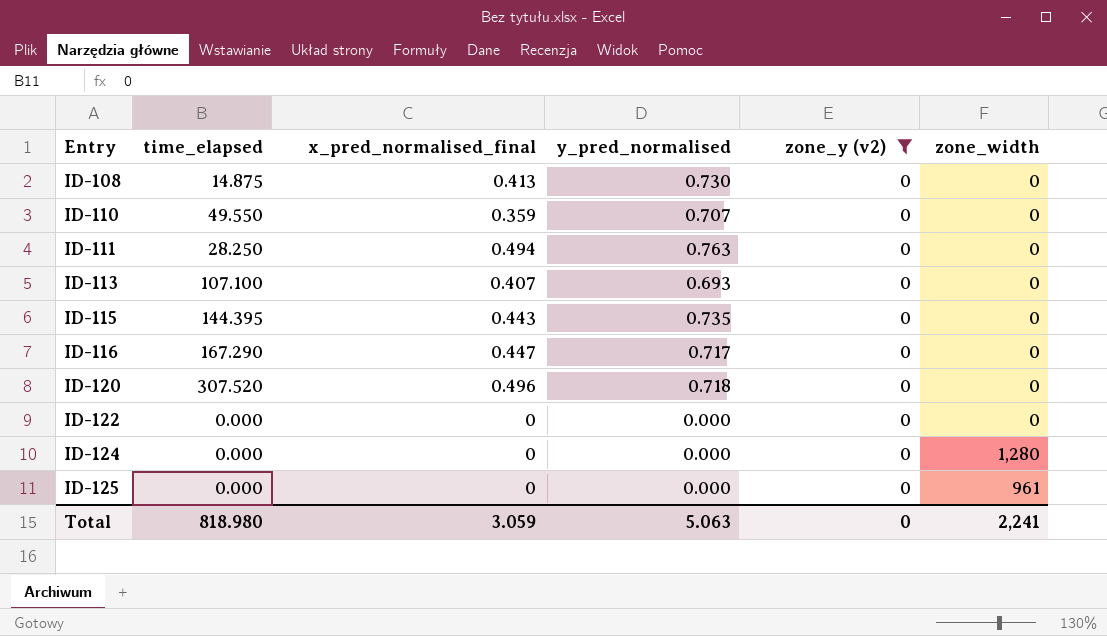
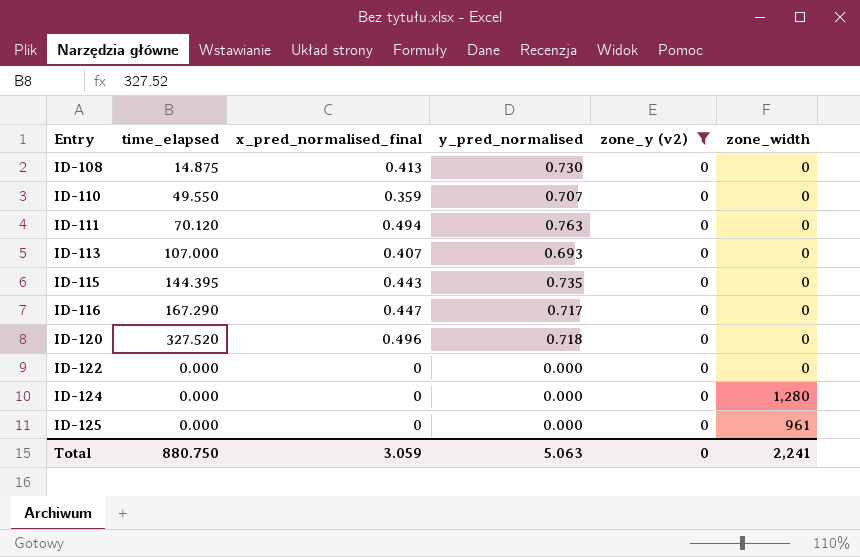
ID-111 | time_elapsed: 28.250 -> 70.120
ID-113 | time_elapsed: 107.100 -> 107.000
ID-120 | time_elapsed: 307.520 -> 327.520
Total | time_elapsed: 818.980 -> 880.750

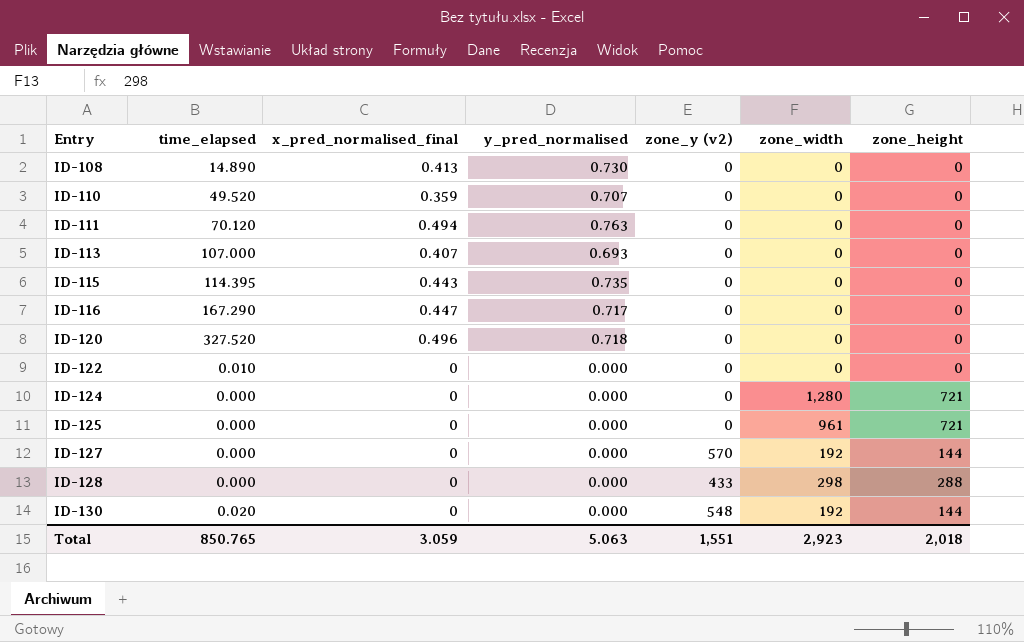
filter: zone_y (v2) = 0 -> none
column zone_height | position: none -> 7
ID-108 | time_elapsed: 14.875 -> 14.890
ID-110 | time_elapsed: 49.550 -> 49.520
ID-115 | time_elapsed: 144.395 -> 114.395
ID-122 | time_elapsed: 0.000 -> 0.010
Total | time_elapsed: 880.750 -> 850.765
Total | zone_y (v2): 0 -> 1,551
Total | zone_width: 2,241 -> 2,923

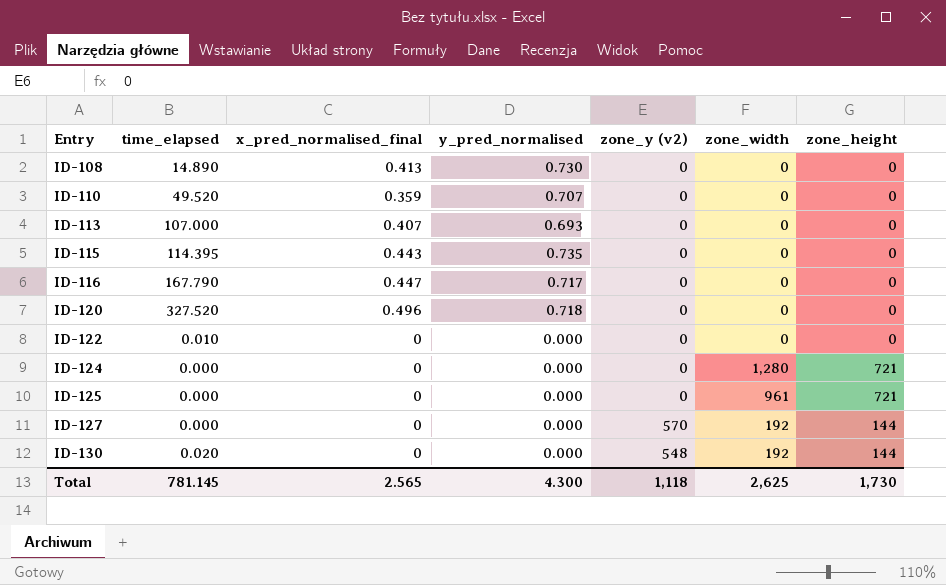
row ID-111: 70.120 | 0.494 | 0.763 | 0 | 0 | 0 -> none
row ID-128: 0.000 | 0 | 0.000 | 433 | 298 | 288 -> none
ID-116 | time_elapsed: 167.290 -> 167.790
Total | time_elapsed: 850.765 -> 781.145
Total | x_pred_normalised_final: 3.059 -> 2.565
Total | y_pred_normalised: 5.063 -> 4.300
Total | zone_y (v2): 1,551 -> 1,118
Total | zone_width: 2,923 -> 2,625
Total | zone_height: 2,018 -> 1,730

